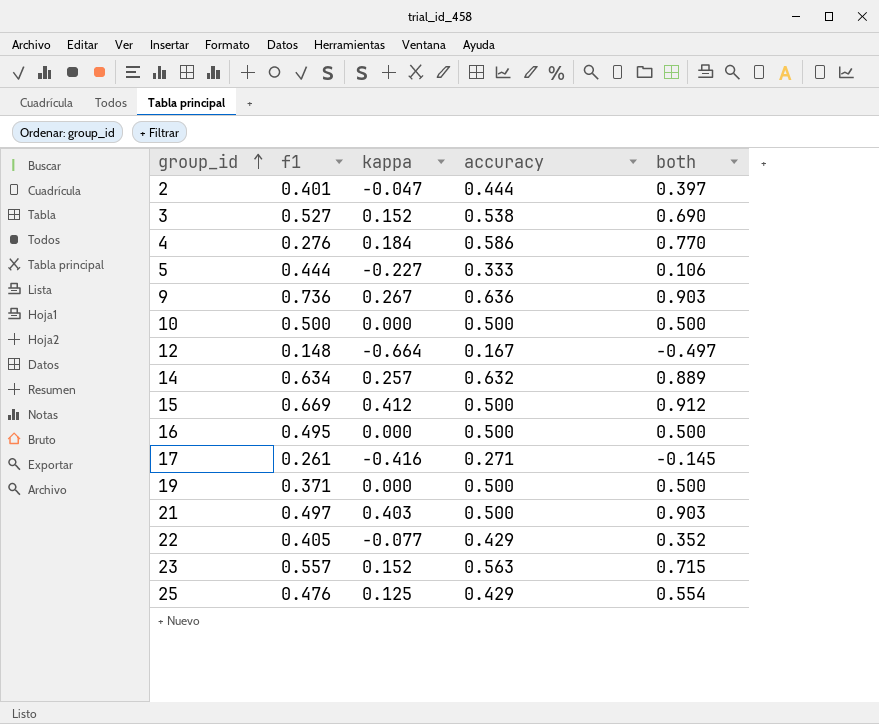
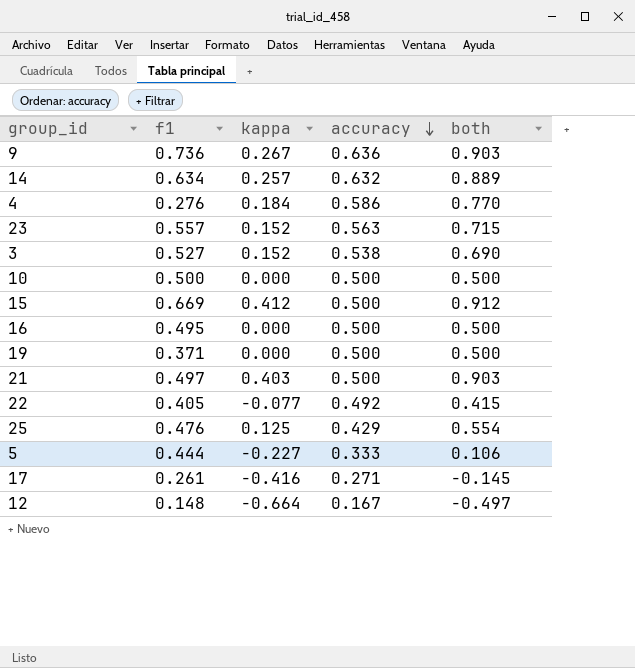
row order: group_id ascending -> accuracy descending
row 2: 0.401 | -0.047 | 0.444 | 0.397 -> none
22 | accuracy: 0.429 -> 0.492
22 | both: 0.352 -> 0.415

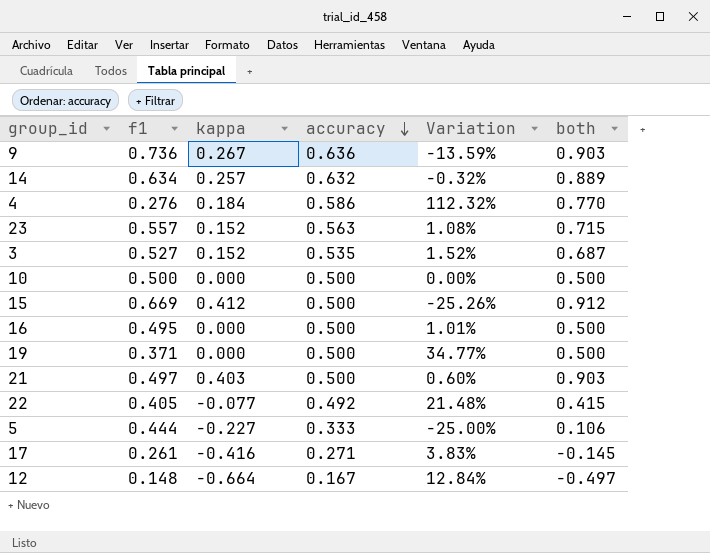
column Variation | formula: none -> ([accuracy] - [f1]) / [f1]
row 25: 0.476 | 0.125 | 0.429 | 0.554 -> none
3 | accuracy: 0.538 -> 0.535
3 | both: 0.690 -> 0.687

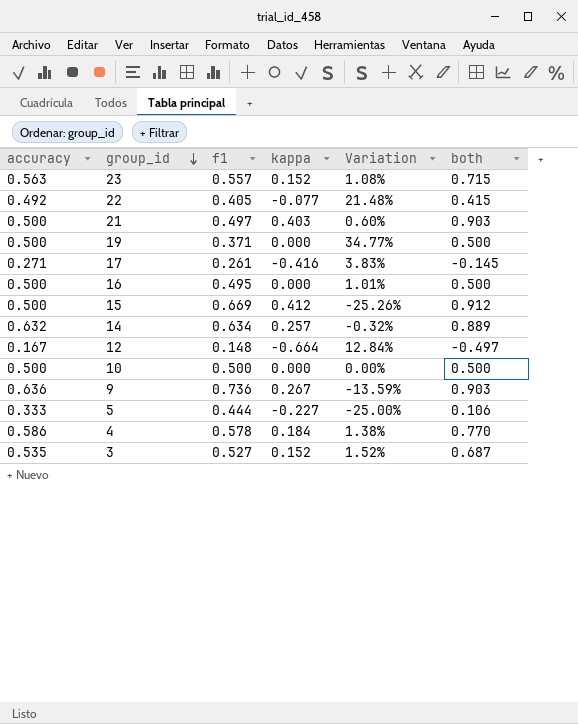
row order: accuracy descending -> group_id descending
column accuracy | position: 4 -> 1
4 | f1: 0.276 -> 0.578
4 | Variation: 112.32% -> 1.38%

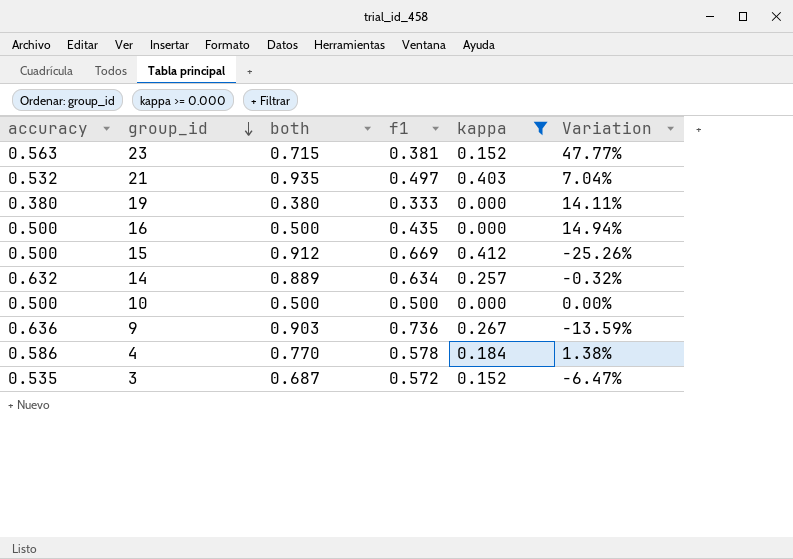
filter: none -> kappa >= 0.000
column both | position: 6 -> 3
23 | f1: 0.557 -> 0.381
23 | Variation: 1.08% -> 47.77%
21 | accuracy: 0.500 -> 0.532
21 | both: 0.903 -> 0.935
21 | Variation: 0.60% -> 7.04%
19 | accuracy: 0.500 -> 0.380
19 | both: 0.500 -> 0.380
19 | f1: 0.371 -> 0.333
19 | Variation: 34.77% -> 14.11%
16 | f1: 0.495 -> 0.435
16 | Variation: 1.01% -> 14.94%
3 | f1: 0.527 -> 0.572
3 | Variation: 1.52% -> -6.47%

